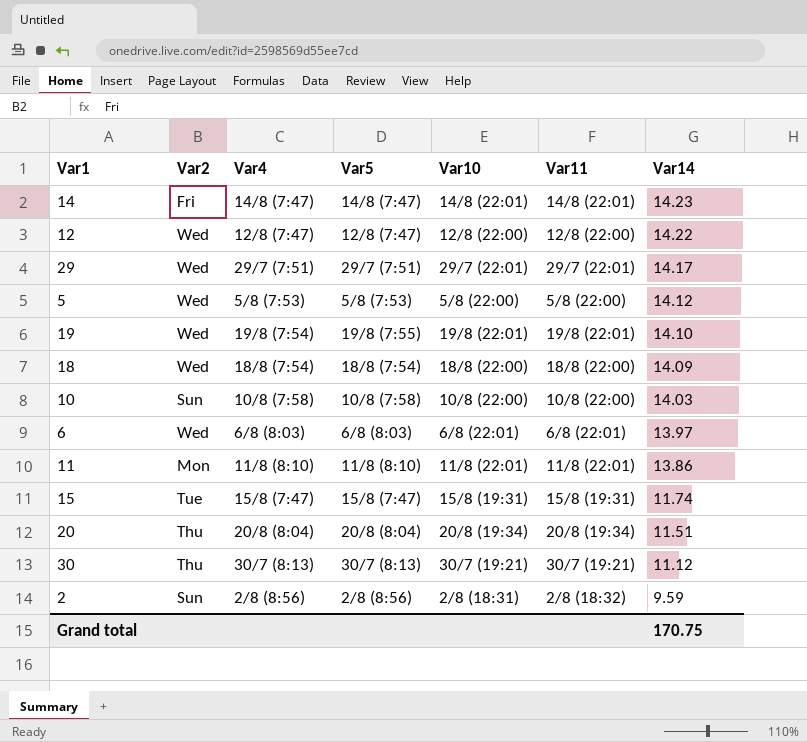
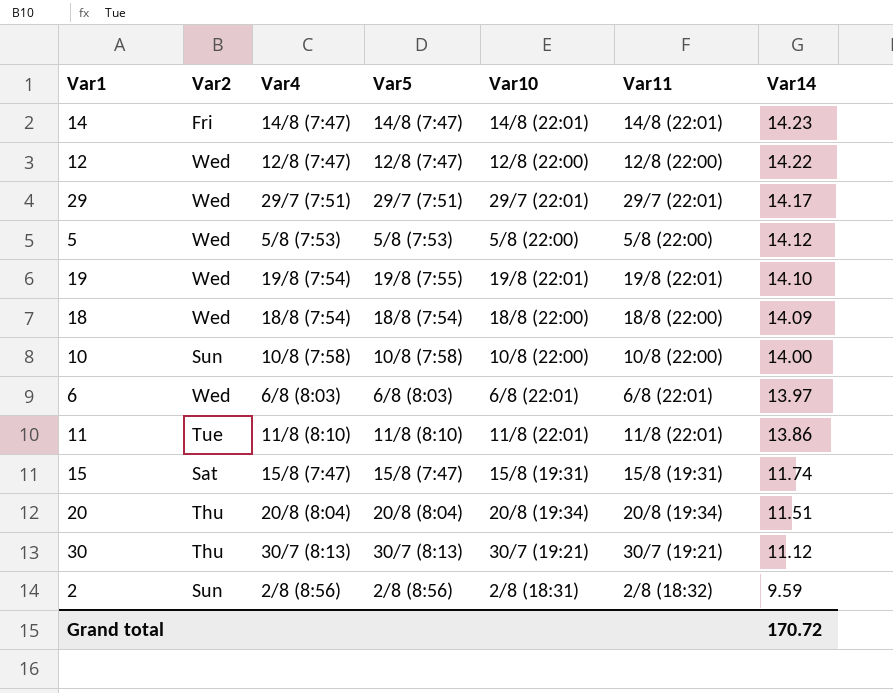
10 | Var14: 14.03 -> 14.00
11 | Var2: Mon -> Tue
15 | Var2: Tue -> Sat
Grand total | Var14: 170.75 -> 170.72

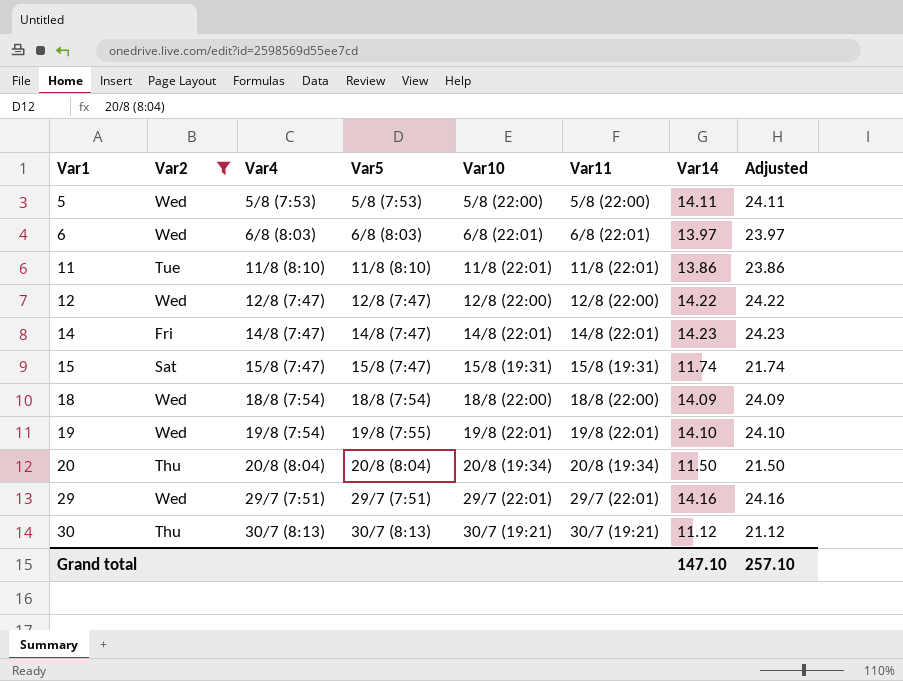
filter: none -> Var2 != Sun
row order: Var14 descending -> Var1 ascending
column Adjusted | formula: none -> [Var14] + 10
5 | Var14: 14.12 -> 14.11
20 | Var14: 11.51 -> 11.50
29 | Var14: 14.17 -> 14.16
Grand total | Var14: 170.72 -> 147.10

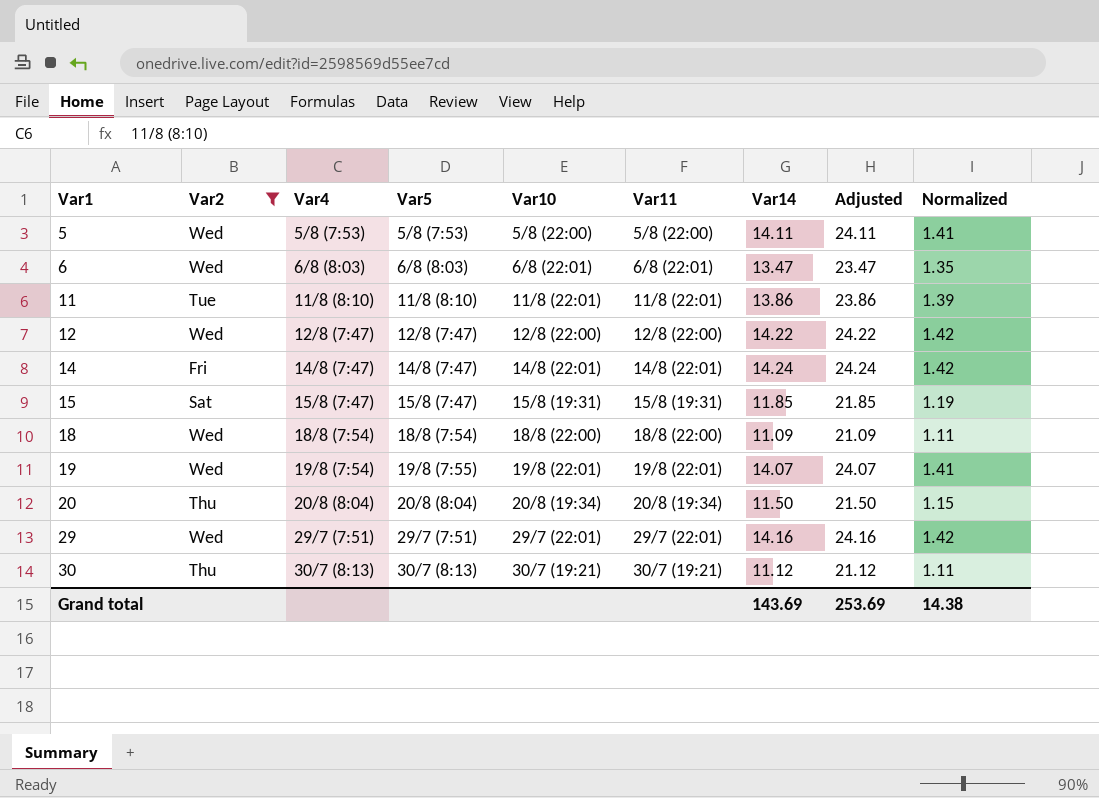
column Normalized | formula: none -> [Var14] * 0.1
6 | Var14: 13.97 -> 13.47
6 | Adjusted: 23.97 -> 23.47
14 | Var14: 14.23 -> 14.24
14 | Adjusted: 24.23 -> 24.24
15 | Var14: 11.74 -> 11.85
15 | Adjusted: 21.74 -> 21.85
18 | Var14: 14.09 -> 11.09
18 | Adjusted: 24.09 -> 21.09
19 | Var14: 14.10 -> 14.07
19 | Adjusted: 24.10 -> 24.07
Grand total | Var14: 147.10 -> 143.69
Grand total | Adjusted: 257.10 -> 253.69

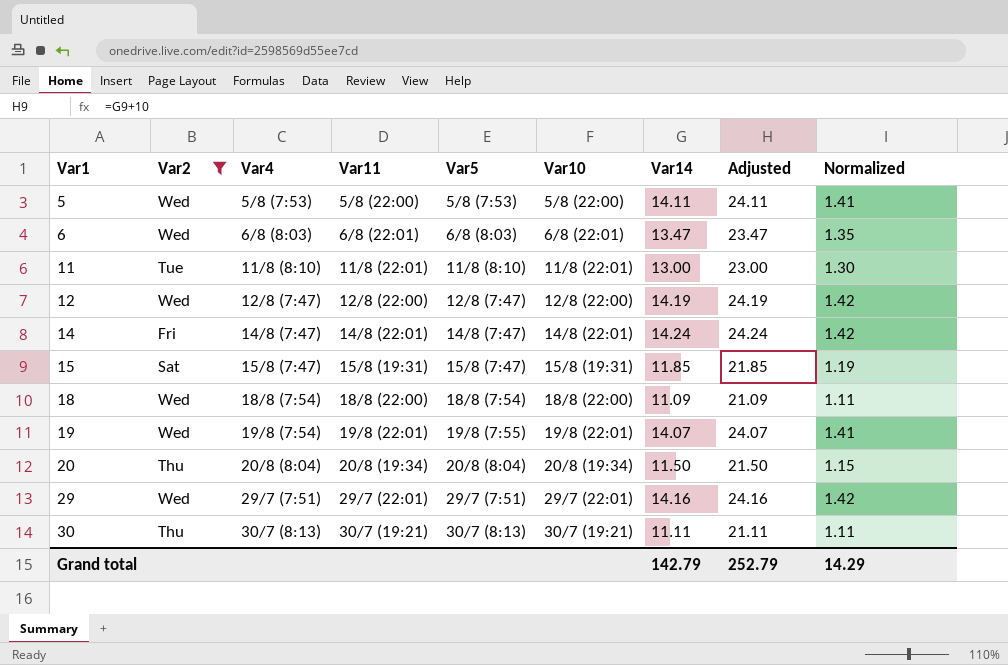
column Var11 | position: 6 -> 4
11 | Var14: 13.86 -> 13.00
11 | Adjusted: 23.86 -> 23.00
11 | Normalized: 1.39 -> 1.30
12 | Var14: 14.22 -> 14.19
12 | Adjusted: 24.22 -> 24.19
30 | Var14: 11.12 -> 11.11
30 | Adjusted: 21.12 -> 21.11
Grand total | Var14: 143.69 -> 142.79
Grand total | Adjusted: 253.69 -> 252.79
Grand total | Normalized: 14.38 -> 14.29

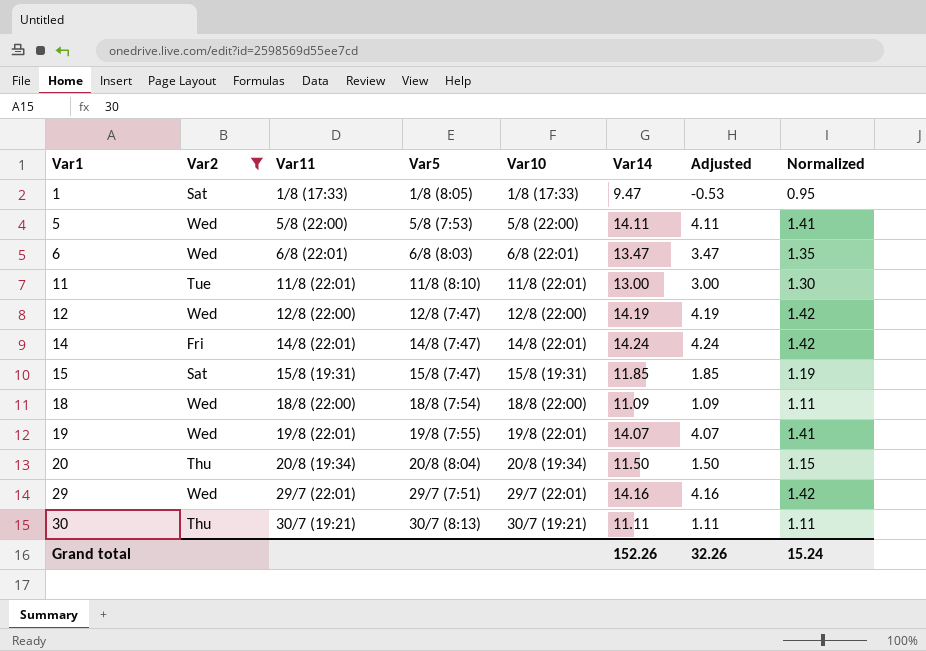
column Var4 | position: 3 -> none
column Adjusted | formula: [Var14] + 10 -> [Var14] - 10
row 1: none -> Sat | 1/8 (17:33) | 1/8 (8:05) | 1/8 (17:33) | 9.47 | -0.53 | 0.95
Grand total | Var14: 142.79 -> 152.26
Grand total | Adjusted: 252.79 -> 32.26
Grand total | Normalized: 14.29 -> 15.24

